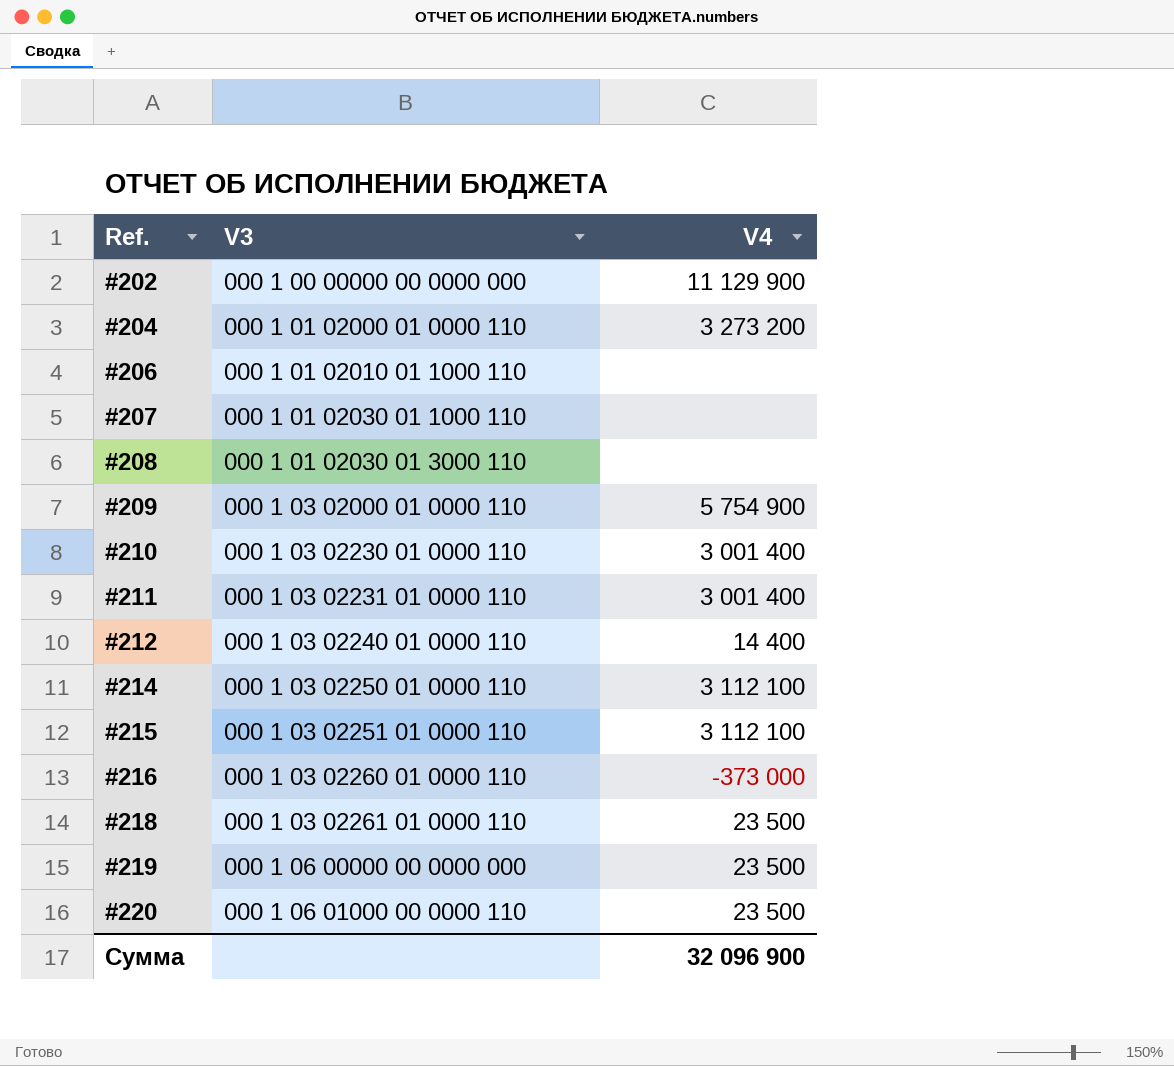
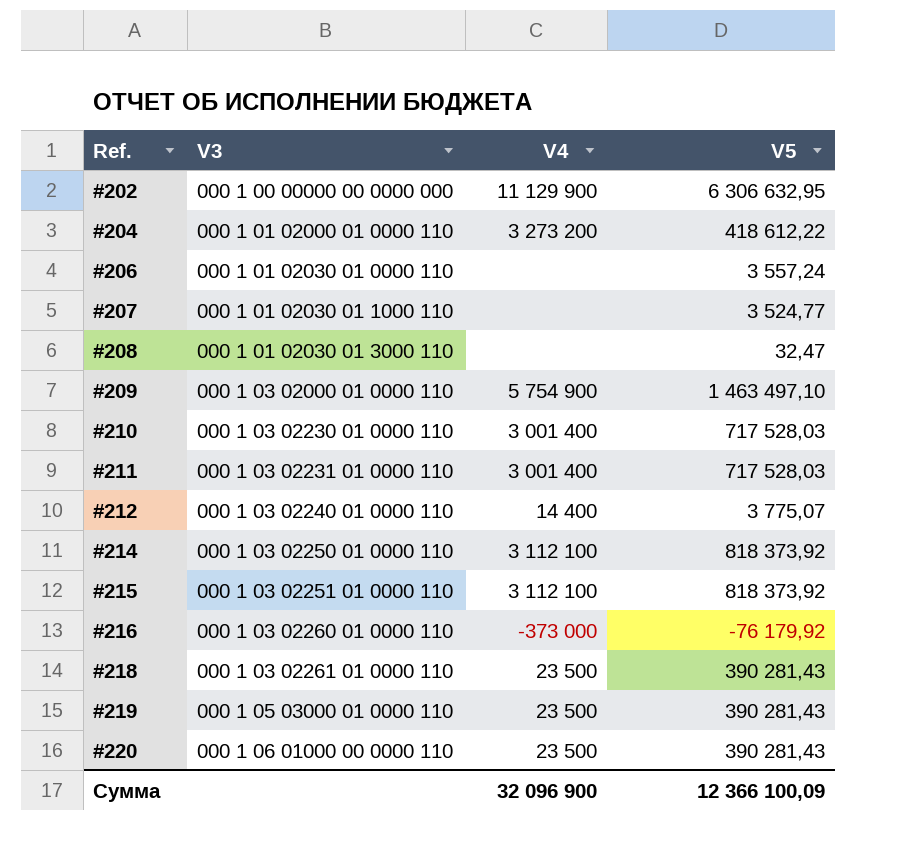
column V5 | position: none -> 4
#206 | V3: 000 1 01 02010 01 1000 110 -> 000 1 01 02030 01 0000 110
#219 | V3: 000 1 06 00000 00 0000 000 -> 000 1 05 03000 01 0000 110

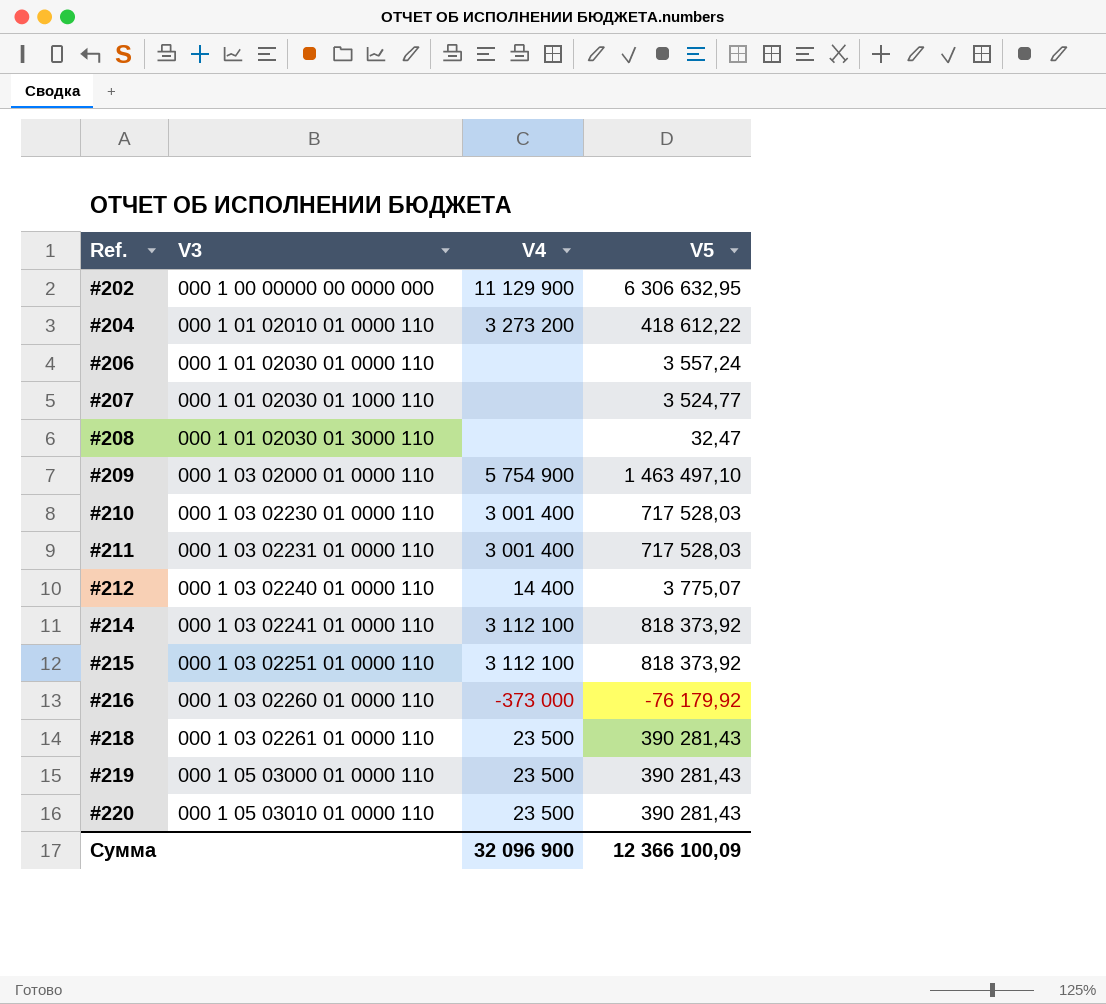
#204 | V3: 000 1 01 02000 01 0000 110 -> 000 1 01 02010 01 0000 110
#214 | V3: 000 1 03 02250 01 0000 110 -> 000 1 03 02241 01 0000 110
#220 | V3: 000 1 06 01000 00 0000 110 -> 000 1 05 03010 01 0000 110

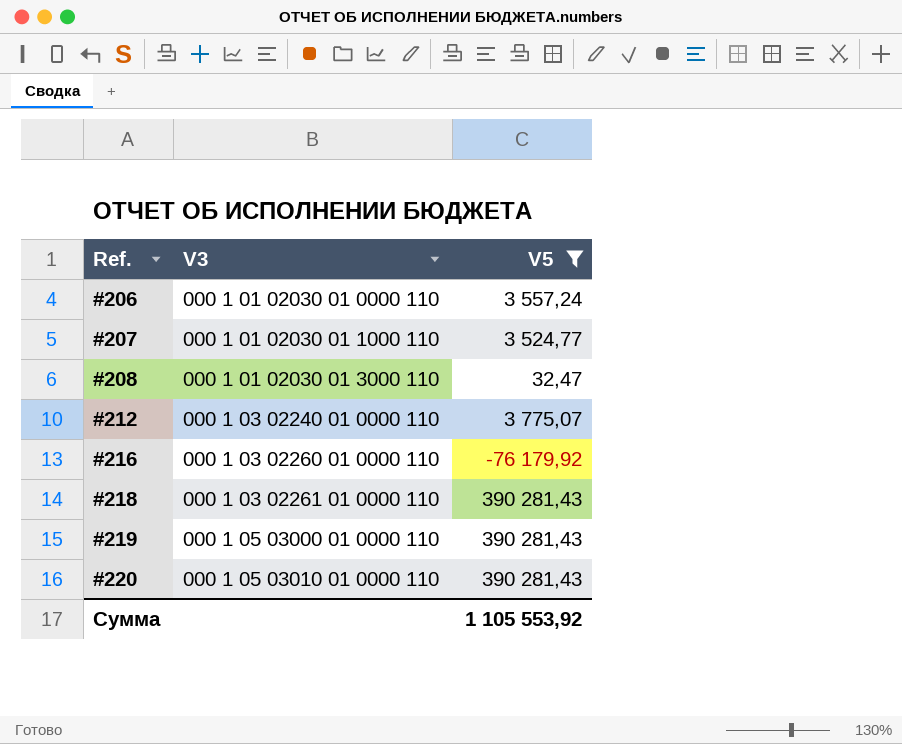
filter: none -> V5 <= 390 281,43
column V4 | position: 3 -> none
Сумма | V5: 12 366 100,09 -> 1 105 553,92

